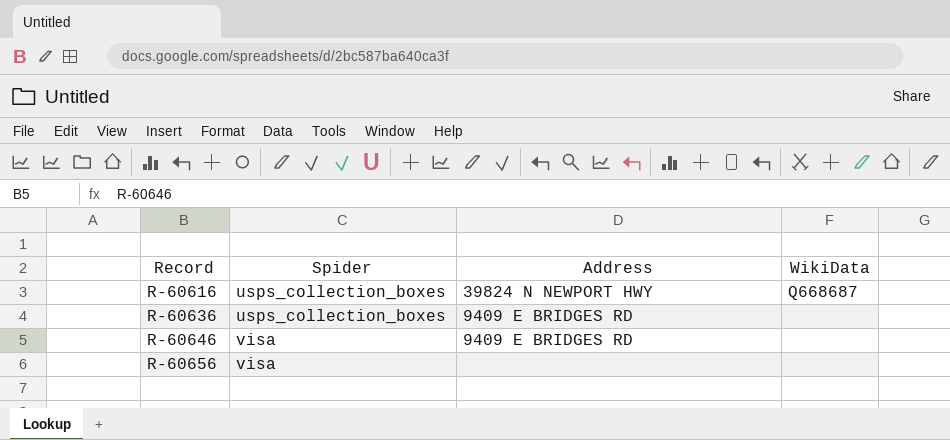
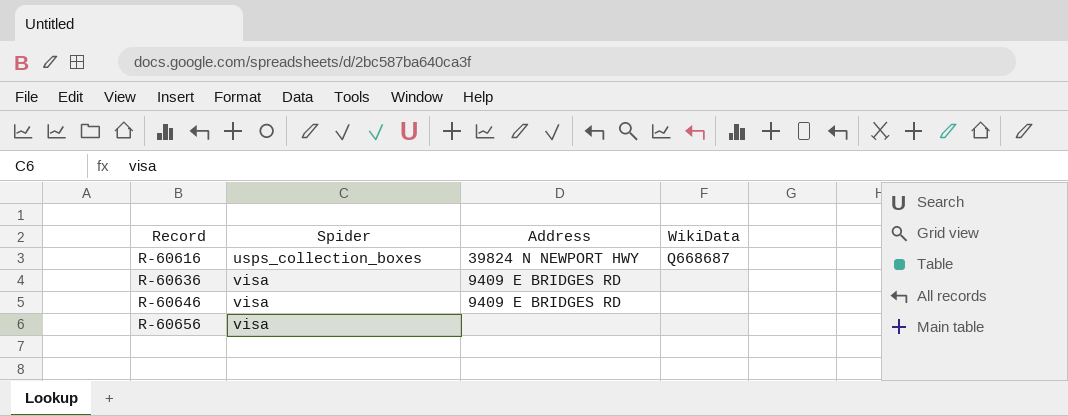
R-60636 | Spider: usps_collection_boxes -> visa

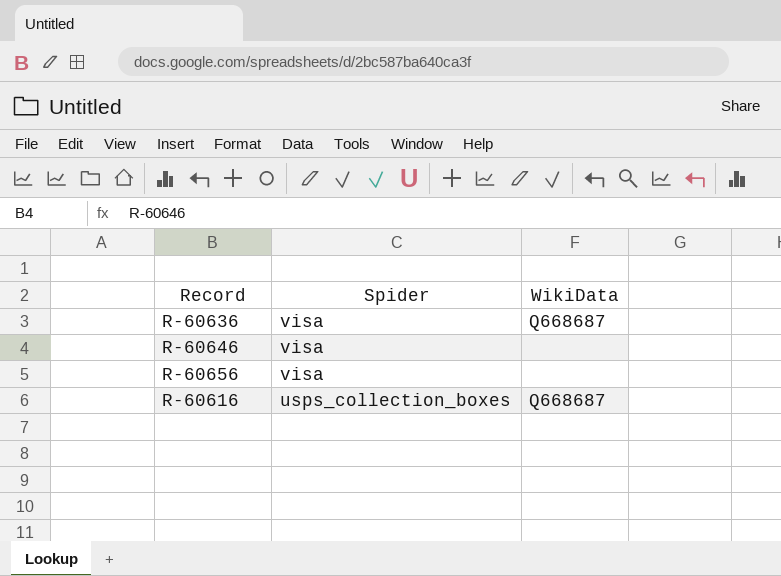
row order: Record ascending -> Spider descending
column Address | position: 3 -> none
R-60636 | WikiData: none -> Q668687

